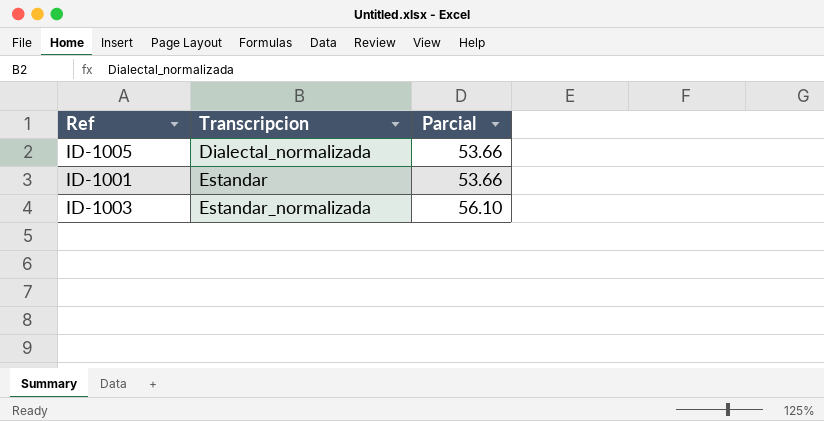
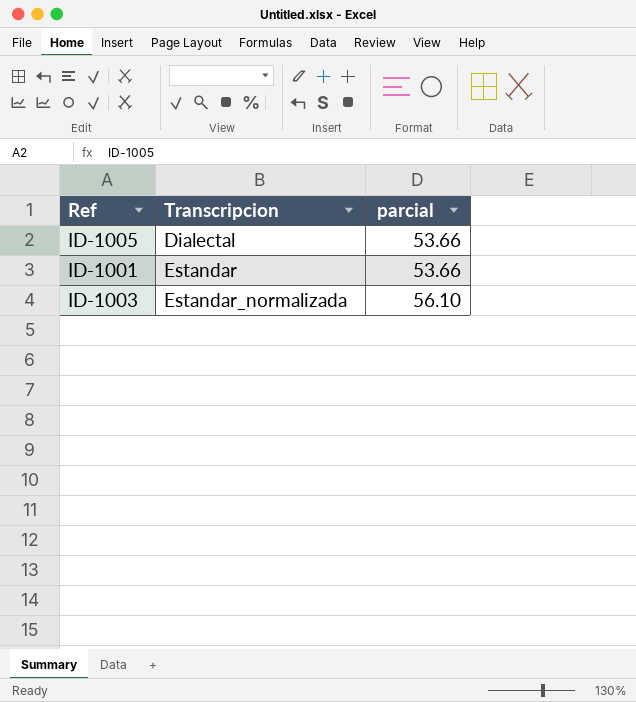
column name: Parcial -> parcial
ID-1005 | Transcripcion: Dialectal_normalizada -> Dialectal

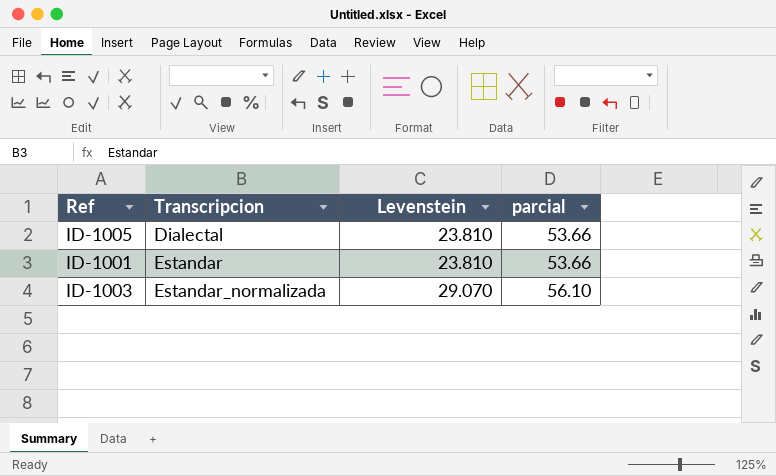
column Levenstein | position: none -> 3

